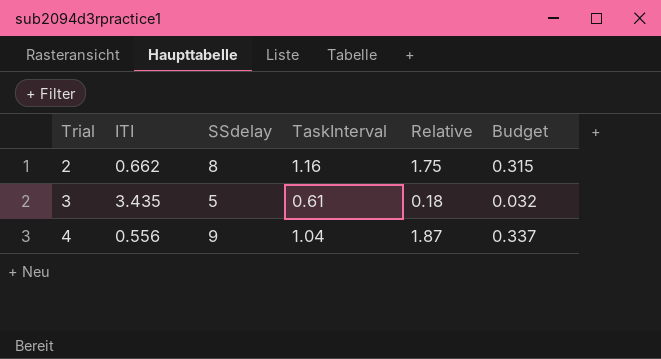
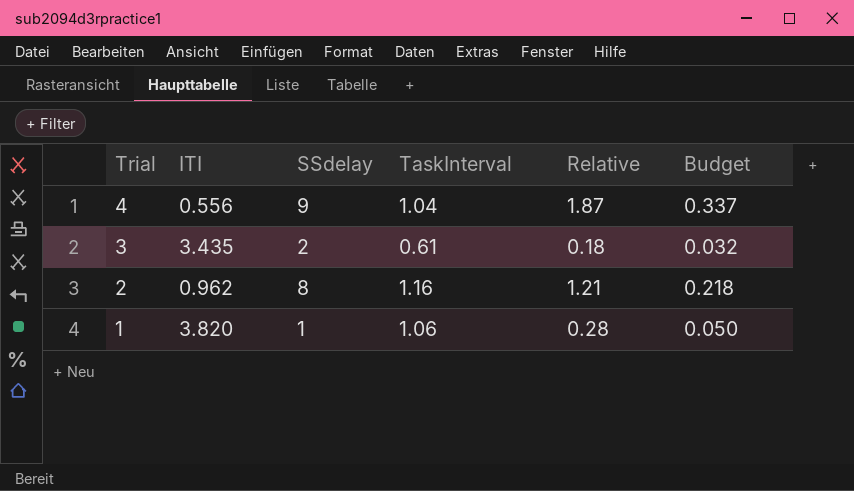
row order: Trial ascending -> Trial descending
3 | SSdelay: 5 -> 2
2 | ITI: 0.662 -> 0.962
2 | Relative: 1.75 -> 1.21
2 | Budget: 0.315 -> 0.218
row 1: none -> 3.820 | 1 | 1.06 | 0.28 | 0.050

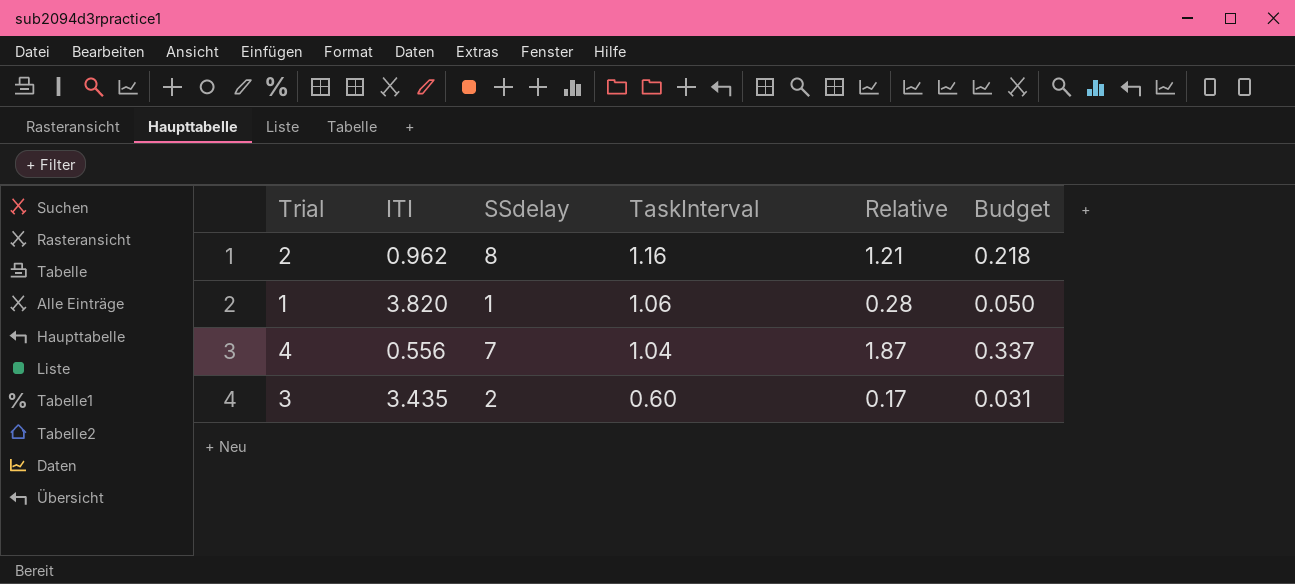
row order: Trial descending -> TaskInterval descending
4 | SSdelay: 9 -> 7
3 | TaskInterval: 0.61 -> 0.60
3 | Relative: 0.18 -> 0.17
3 | Budget: 0.032 -> 0.031

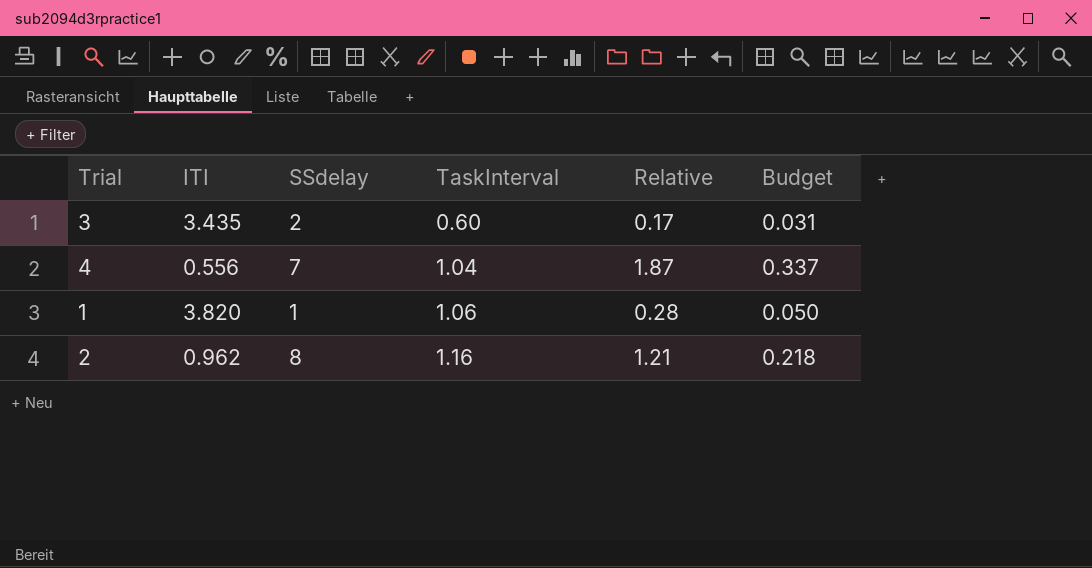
row order: TaskInterval descending -> TaskInterval ascending

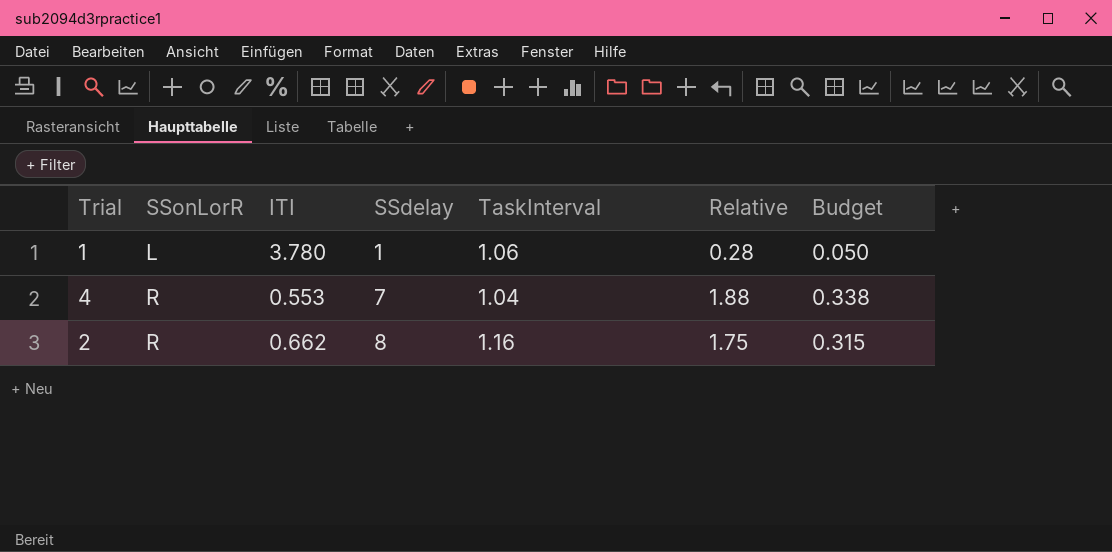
row order: TaskInterval ascending -> SSonLorR ascending
column SSonLorR | position: none -> 2
row 3: 3.435 | 2 | 0.60 | 0.17 | 0.031 -> none
1 | ITI: 3.820 -> 3.780
4 | ITI: 0.556 -> 0.553
4 | Relative: 1.87 -> 1.88
4 | Budget: 0.337 -> 0.338
2 | ITI: 0.962 -> 0.662
2 | Relative: 1.21 -> 1.75
2 | Budget: 0.218 -> 0.315

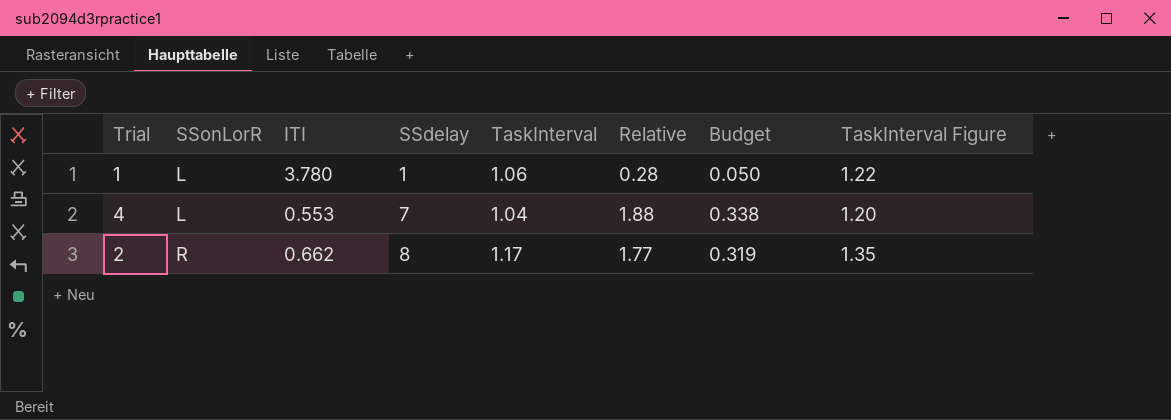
column TaskInterval Figure | formula: none -> [TaskInterval] * 1.15
4 | SSonLorR: R -> L
2 | TaskInterval: 1.16 -> 1.17
2 | Relative: 1.75 -> 1.77
2 | Budget: 0.315 -> 0.319

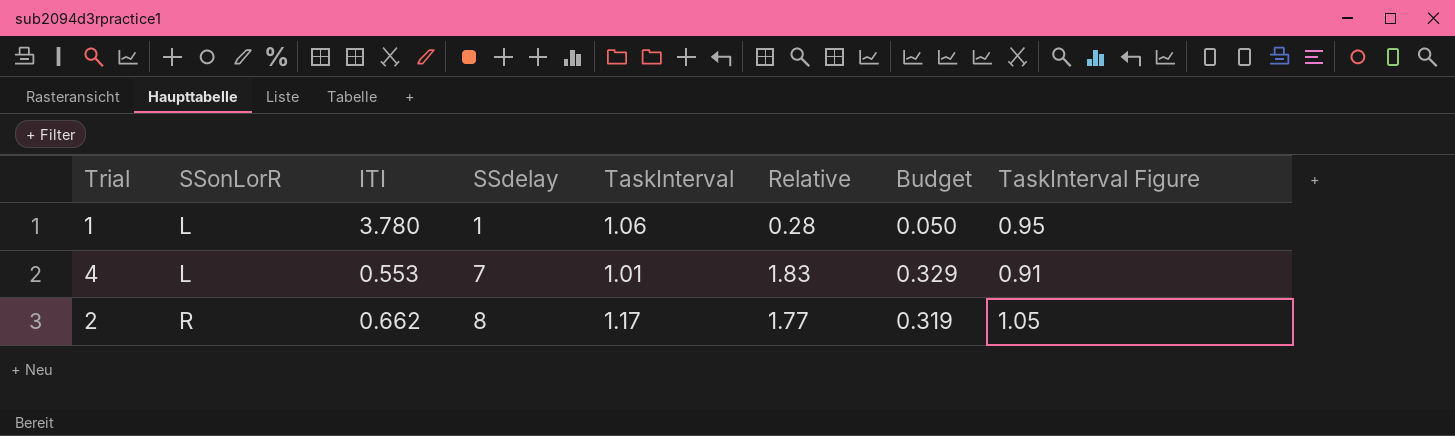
column TaskInterval Figure | formula: [TaskInterval] * 1.15 -> [TaskInterval] * 0.9
4 | TaskInterval: 1.04 -> 1.01
4 | Relative: 1.88 -> 1.83
4 | Budget: 0.338 -> 0.329

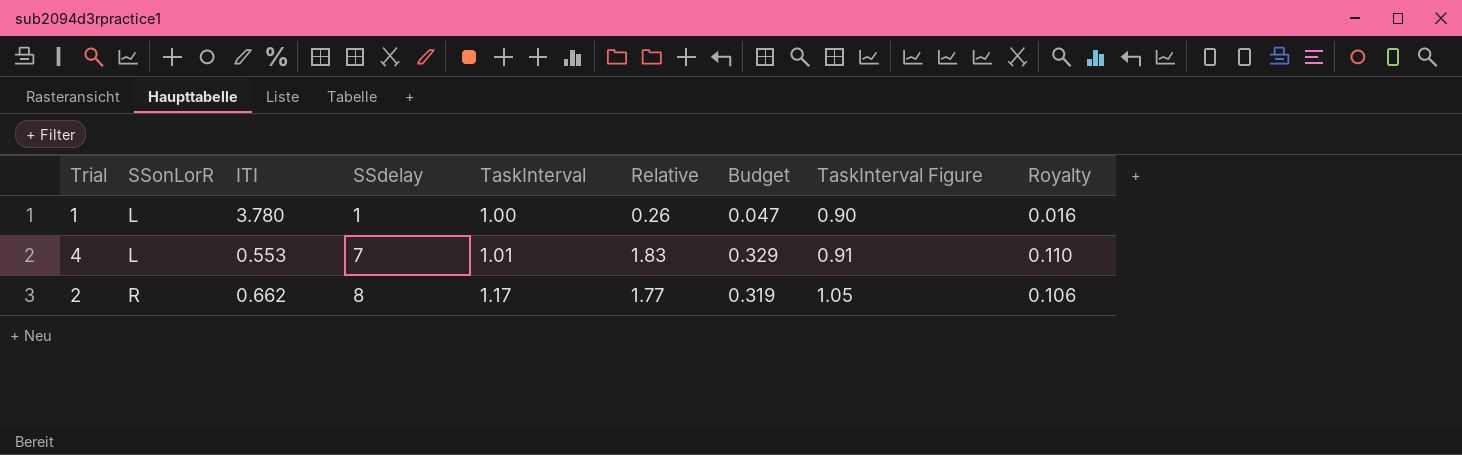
column Royalty | formula: none -> [Relative] * 0.06
1 | TaskInterval: 1.06 -> 1.00
1 | Relative: 0.28 -> 0.26
1 | Budget: 0.050 -> 0.047
1 | TaskInterval Figure: 0.95 -> 0.90

